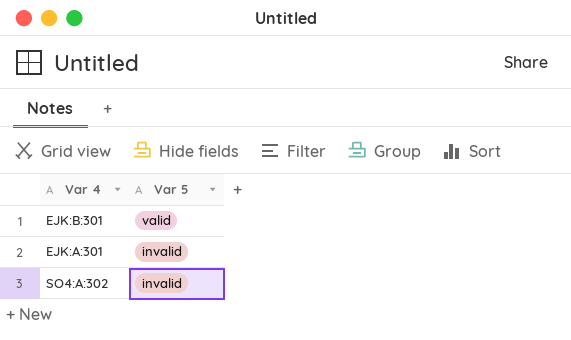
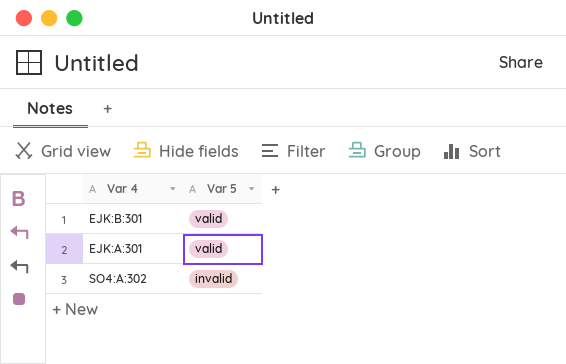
EJK:A:301 | Var 5: invalid -> valid

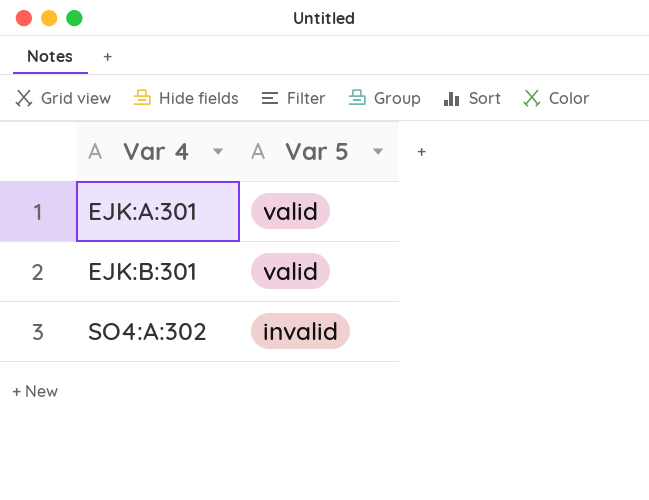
row order: Var 5 descending -> Var 4 ascending

